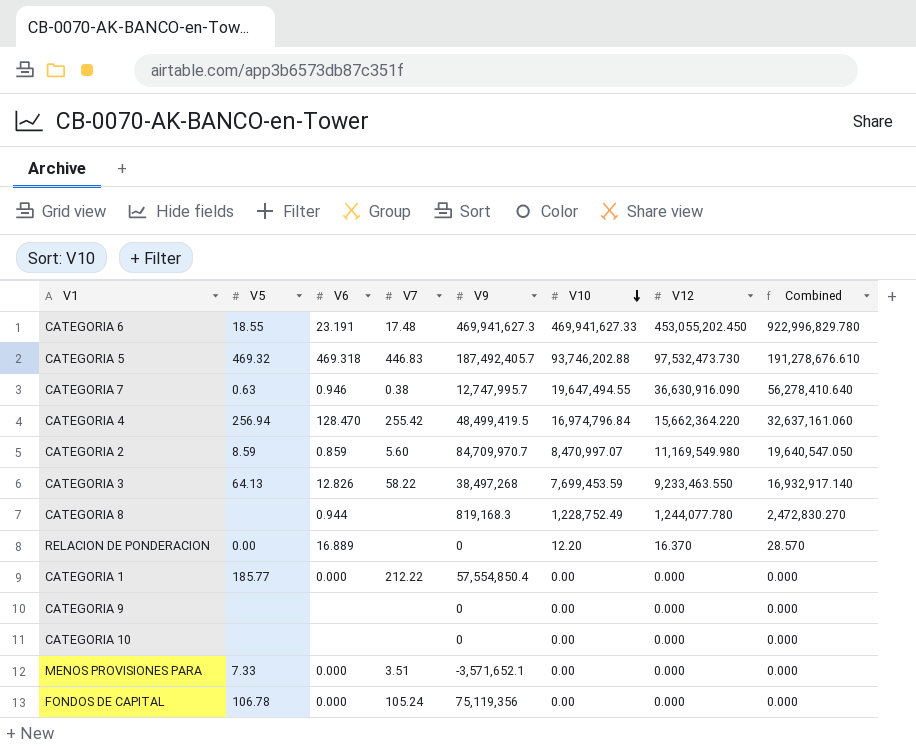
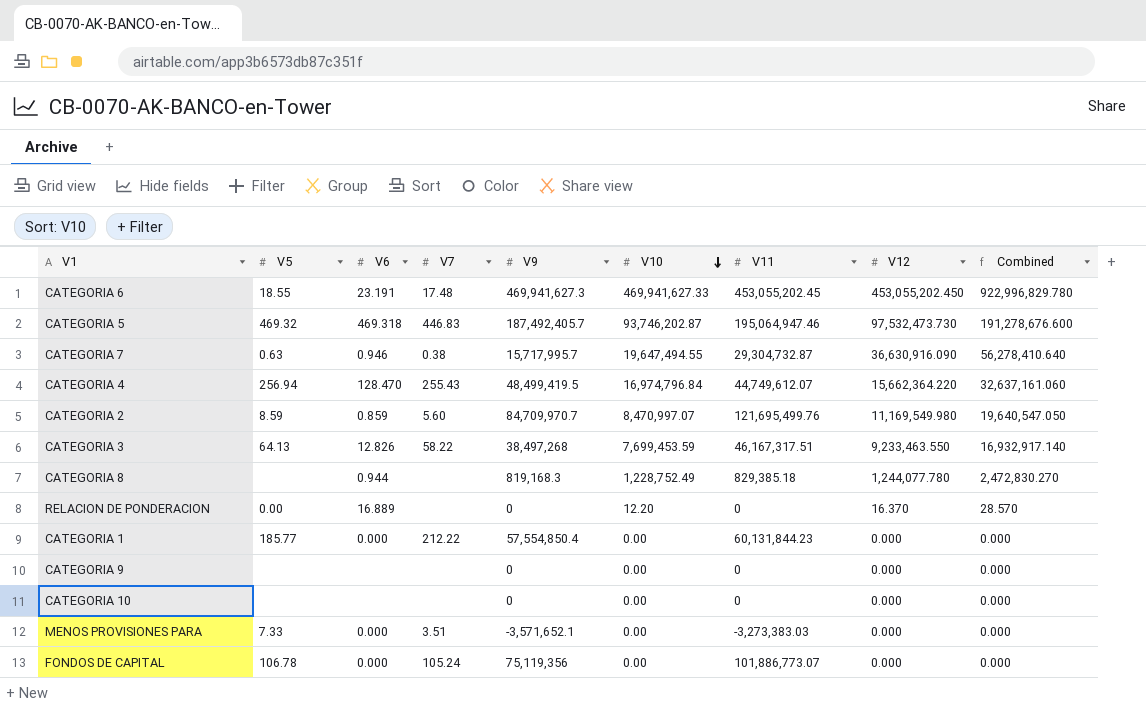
column V11 | position: none -> 7
CATEGORIA 5 | V10: 93,746,202.88 -> 93,746,202.87
CATEGORIA 5 | Combined: 191,278,676.610 -> 191,278,676.600
CATEGORIA 7 | V9: 12,747,995.7 -> 15,717,995.7
CATEGORIA 4 | V7: 255.42 -> 255.43

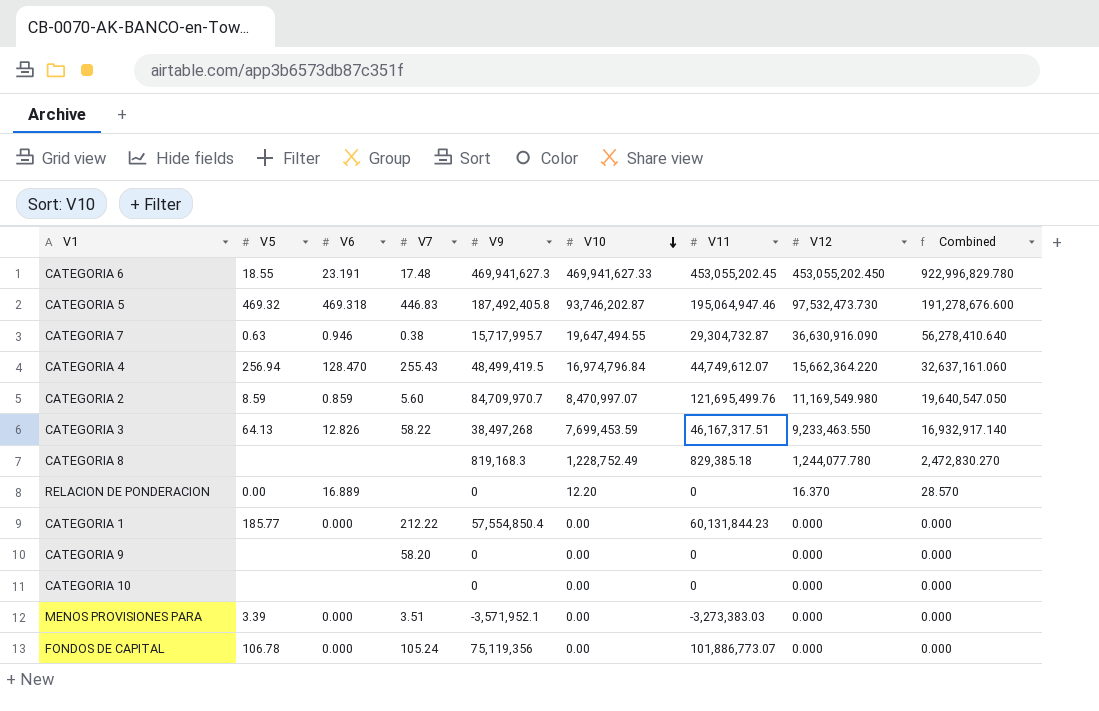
CATEGORIA 5 | V9: 187,492,405.7 -> 187,492,405.8
CATEGORIA 8 | V6: 0.944 -> none
CATEGORIA 9 | V7: none -> 58.20
MENOS PROVISIONES PARA | V5: 7.33 -> 3.39
MENOS PROVISIONES PARA | V9: -3,571,652.1 -> -3,571,952.1

